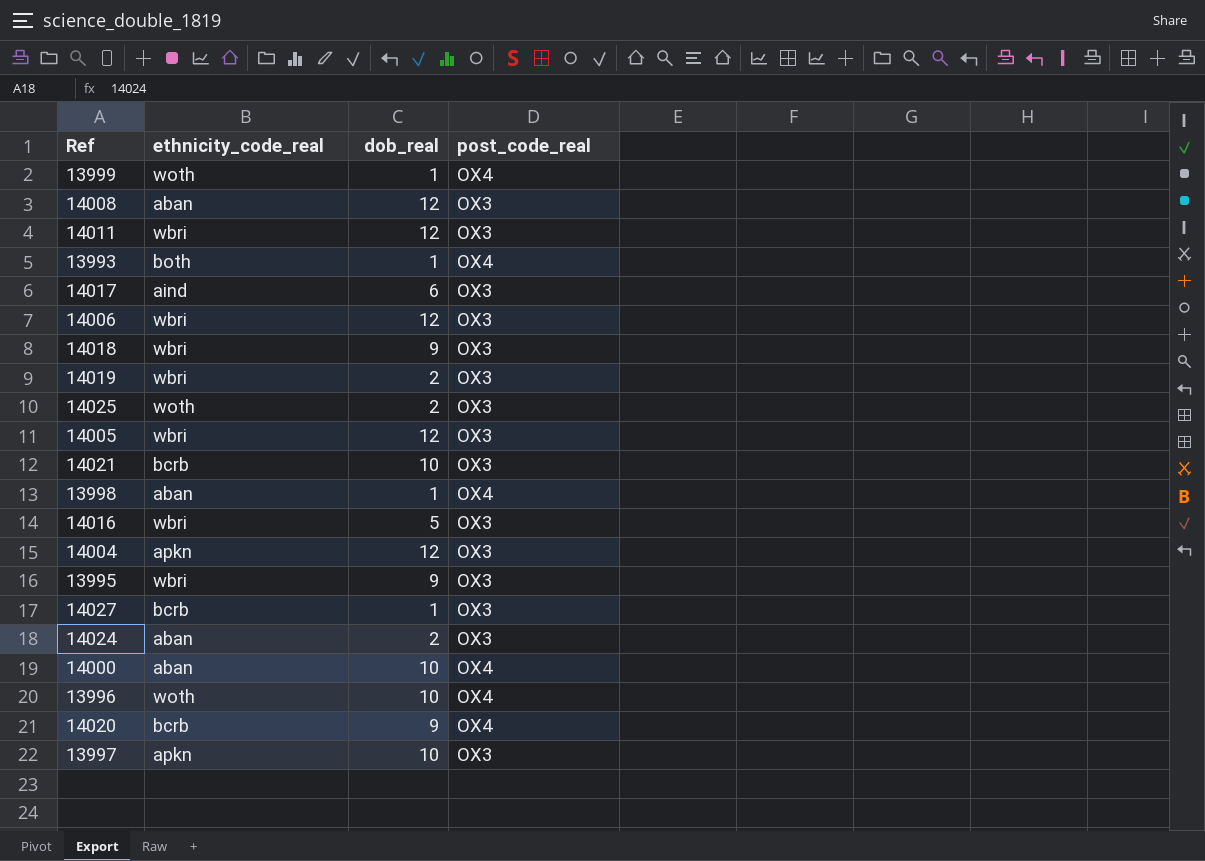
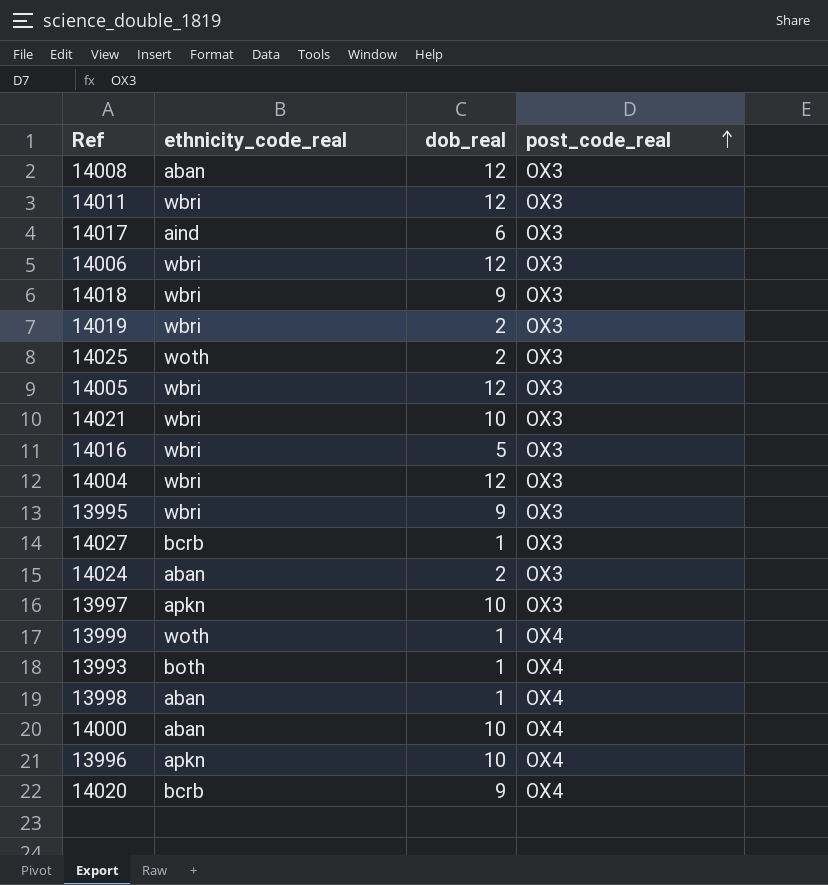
row order: none -> post_code_real ascending
14021 | ethnicity_code_real: bcrb -> wbri
14004 | ethnicity_code_real: apkn -> wbri
13996 | ethnicity_code_real: woth -> apkn

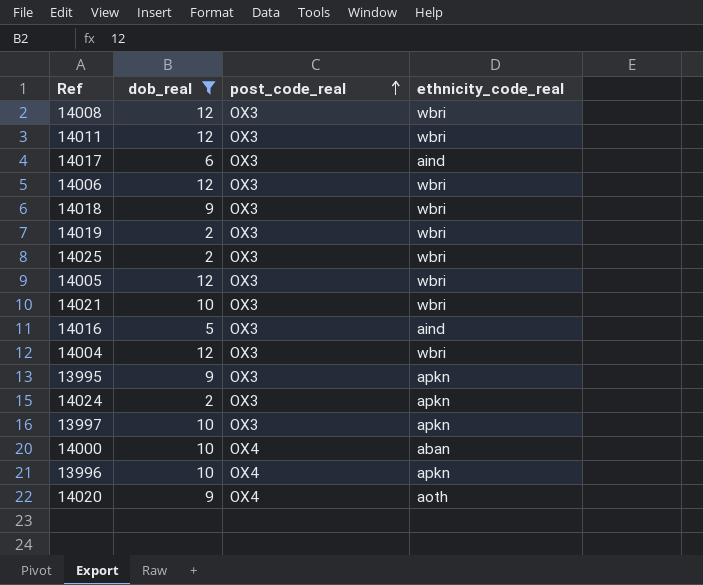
filter: none -> dob_real != 1
column ethnicity_code_real | position: 2 -> 4
14008 | ethnicity_code_real: aban -> wbri
14025 | ethnicity_code_real: woth -> wbri
14016 | ethnicity_code_real: wbri -> aind
13995 | ethnicity_code_real: wbri -> apkn
14024 | ethnicity_code_real: aban -> apkn
14020 | ethnicity_code_real: bcrb -> aoth

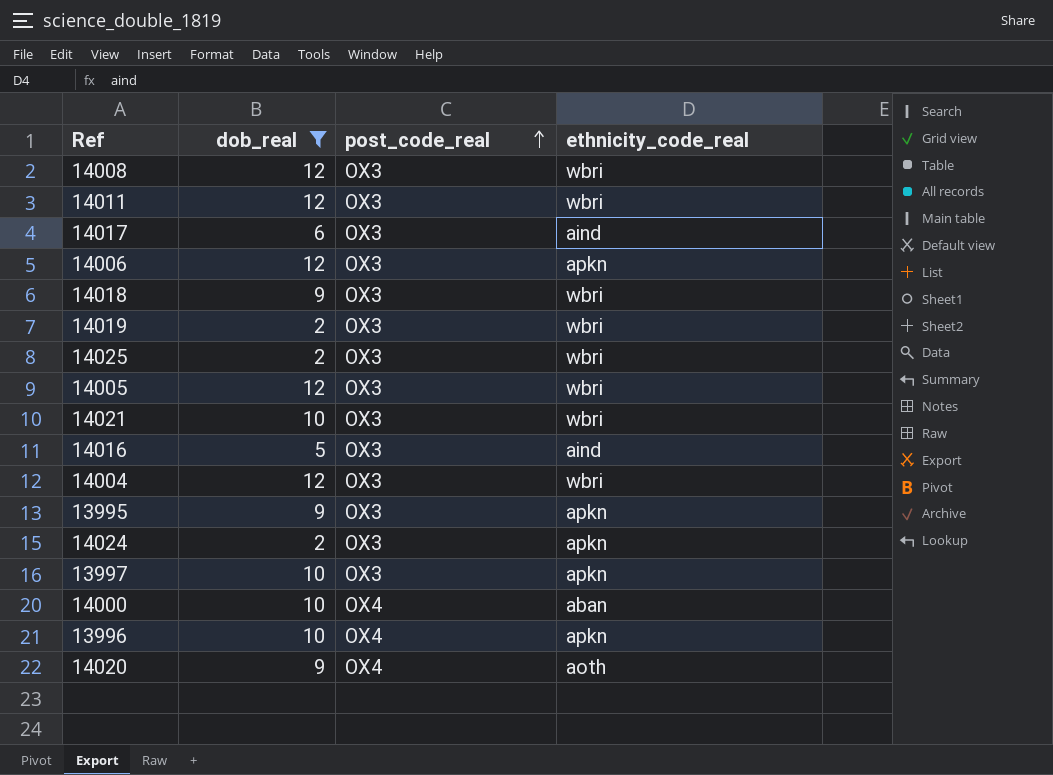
14006 | ethnicity_code_real: wbri -> apkn

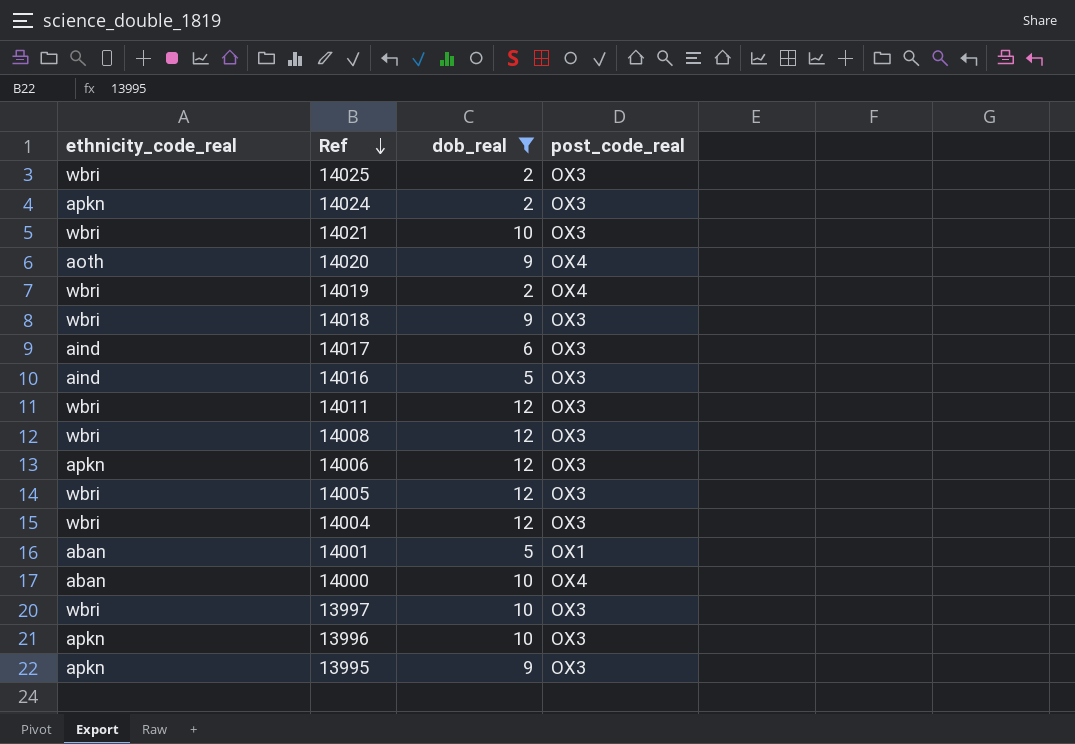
row order: post_code_real ascending -> Ref descending
column ethnicity_code_real | position: 4 -> 1
14019 | post_code_real: OX3 -> OX4
row 14001: none -> aban | 5 | OX1
13997 | ethnicity_code_real: apkn -> wbri
13996 | post_code_real: OX4 -> OX3

